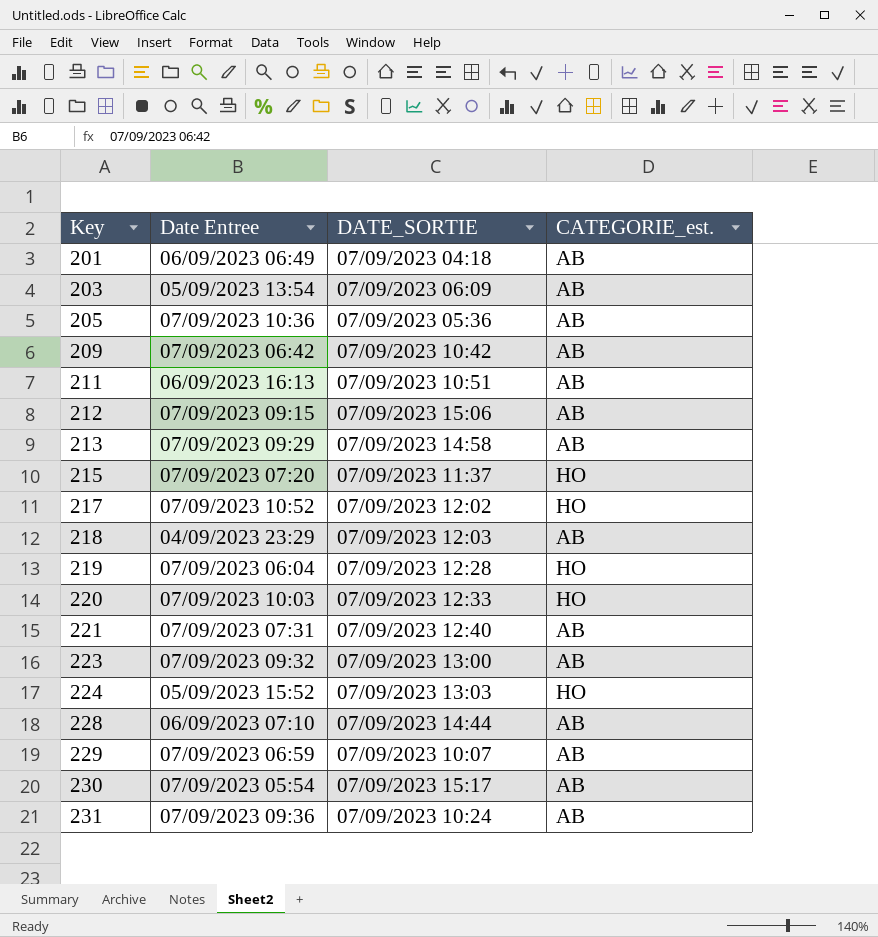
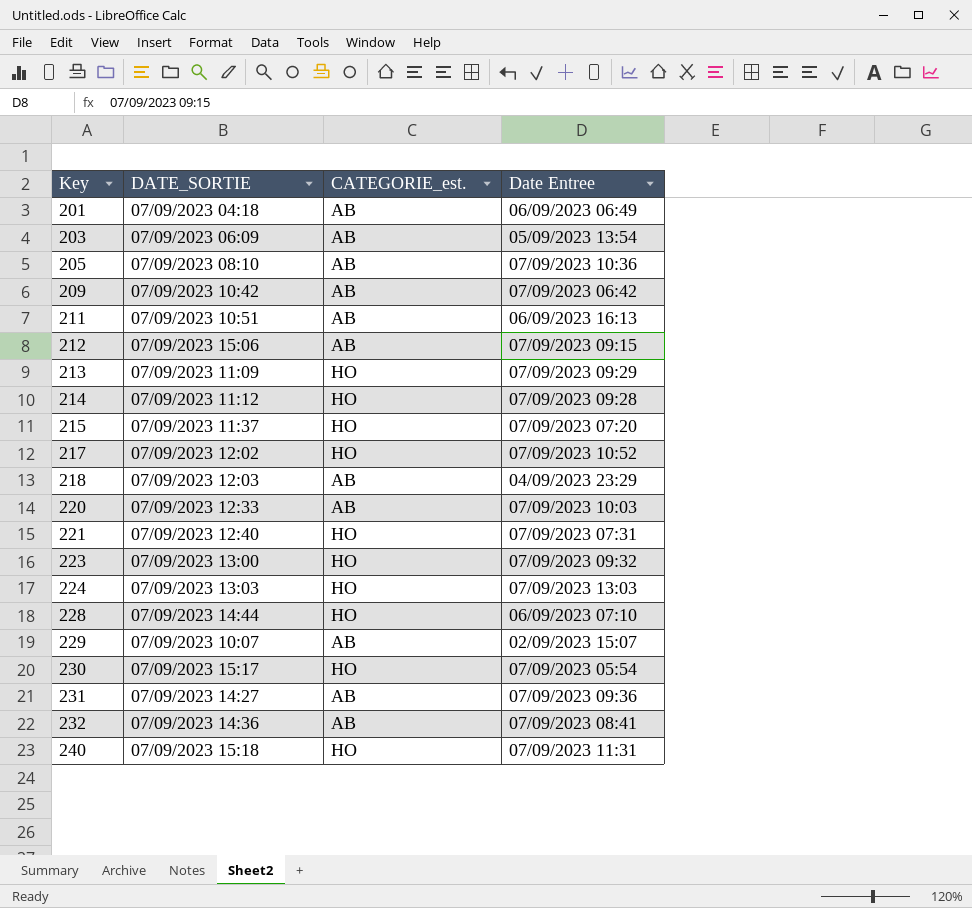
column Date Entree | position: 2 -> 4
row 219: 07/09/2023 06:04 | 07/09/2023 12:28 | HO -> none
205 | DATE_SORTIE: 07/09/2023 05:36 -> 07/09/2023 08:10
213 | DATE_SORTIE: 07/09/2023 14:58 -> 07/09/2023 11:09
213 | CATEGORIE_est.: AB -> HO
row 214: none -> 07/09/2023 11:12 | HO | 07/09/2023 09:28
220 | CATEGORIE_est.: HO -> AB
221 | CATEGORIE_est.: AB -> HO
223 | CATEGORIE_est.: AB -> HO
224 | Date Entree: 05/09/2023 15:52 -> 07/09/2023 13:03
228 | CATEGORIE_est.: AB -> HO
229 | Date Entree: 07/09/2023 06:59 -> 02/09/2023 15:07
230 | CATEGORIE_est.: AB -> HO
231 | DATE_SORTIE: 07/09/2023 10:24 -> 07/09/2023 14:27
row 232: none -> 07/09/2023 14:36 | AB | 07/09/2023 08:41
row 240: none -> 07/09/2023 15:18 | HO | 07/09/2023 11:31

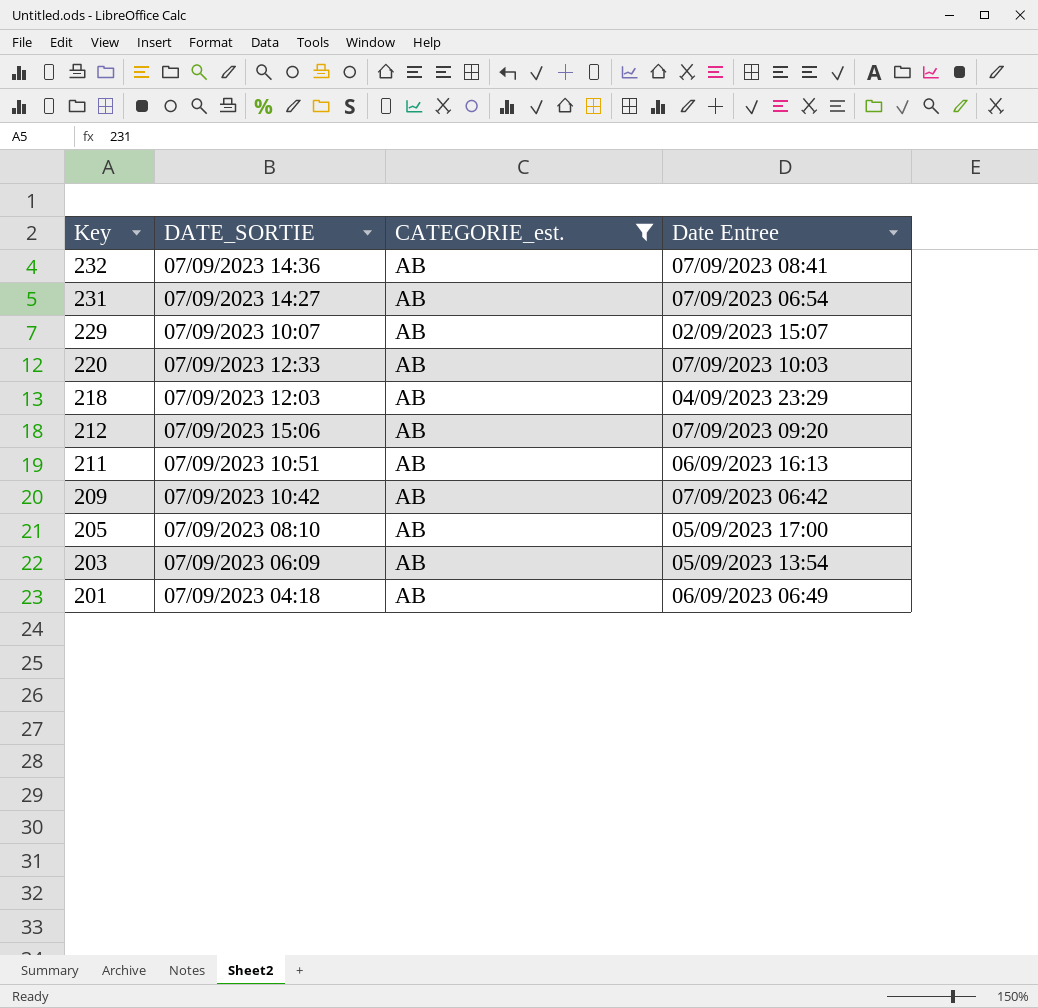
filter: none -> CATEGORIE_est. = AB
row order: Key ascending -> Key descending
231 | Date Entree: 07/09/2023 09:36 -> 07/09/2023 06:54
212 | Date Entree: 07/09/2023 09:15 -> 07/09/2023 09:20
205 | Date Entree: 07/09/2023 10:36 -> 05/09/2023 17:00

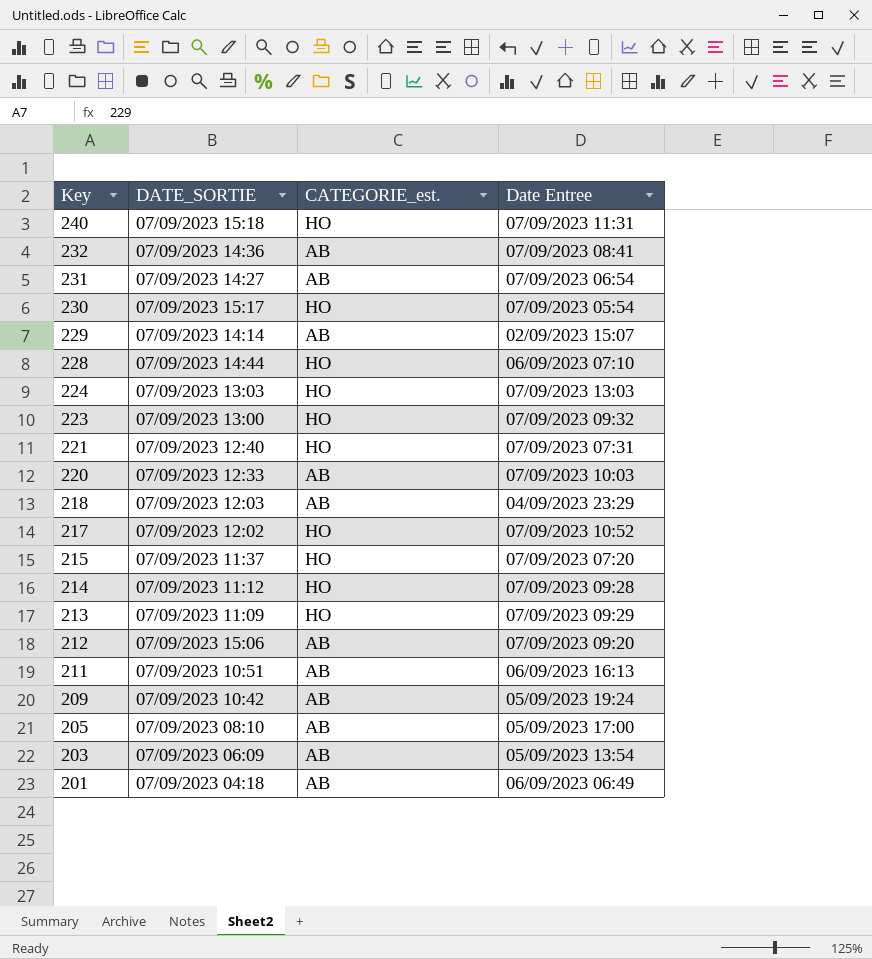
filter: CATEGORIE_est. = AB -> none
229 | DATE_SORTIE: 07/09/2023 10:07 -> 07/09/2023 14:14
209 | Date Entree: 07/09/2023 06:42 -> 05/09/2023 19:24

